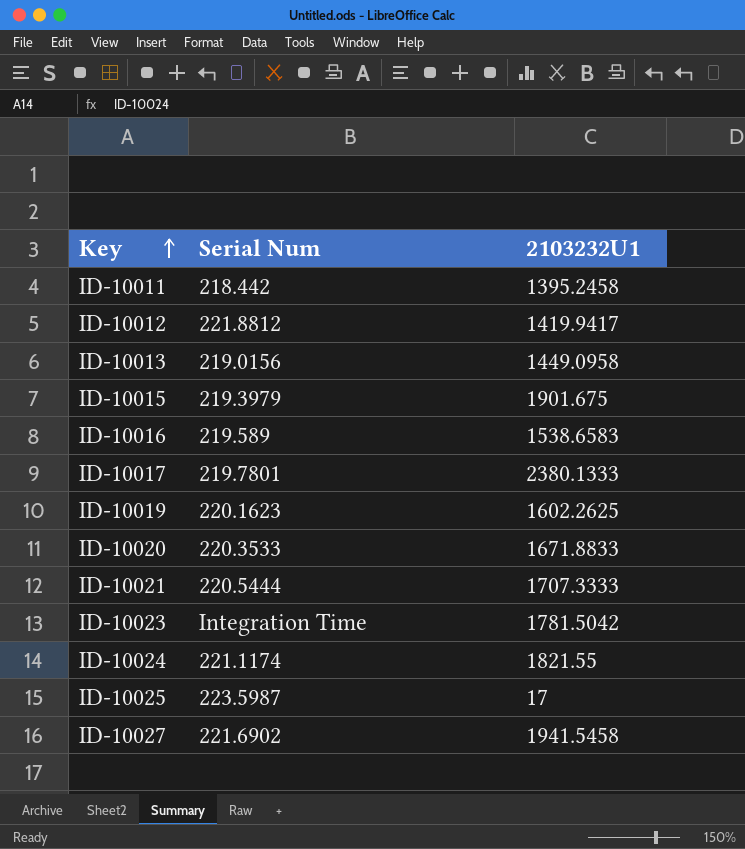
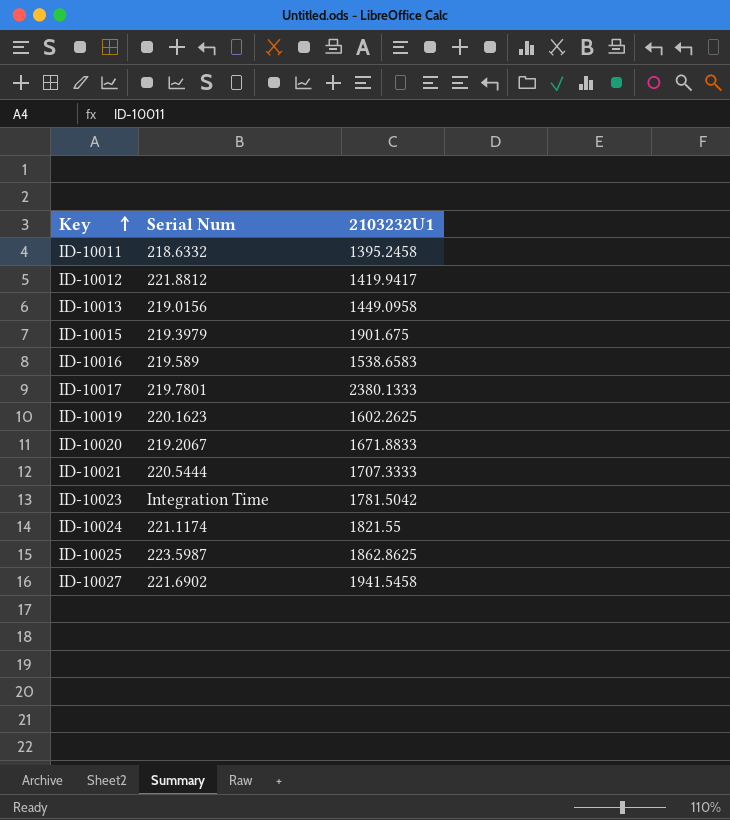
ID-10011 | Serial Num: 218.442 -> 218.6332
ID-10020 | Serial Num: 220.3533 -> 219.2067
ID-10025 | 2103232U1: 17 -> 1862.8625

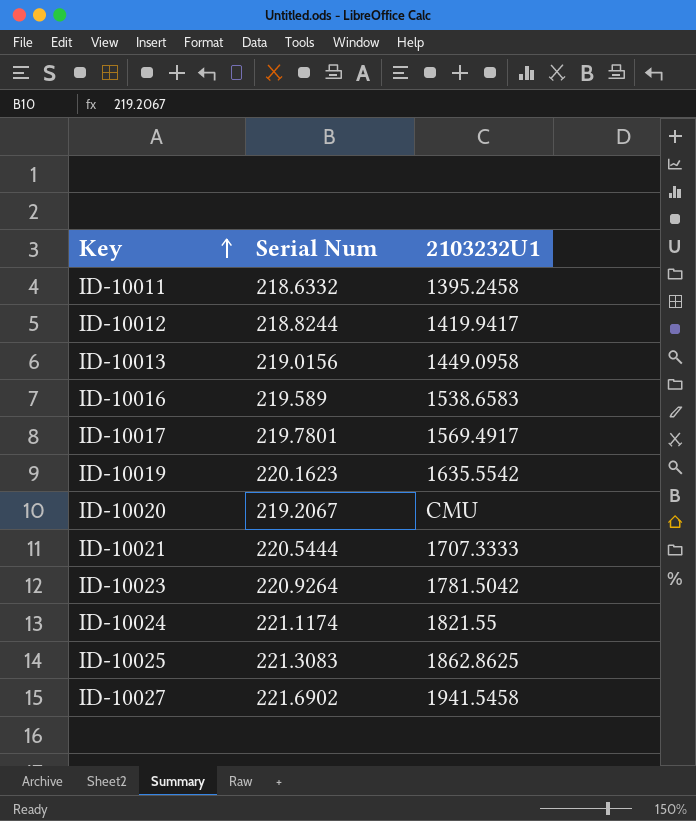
row ID-10015: 219.3979 | 1901.675 -> none
ID-10012 | Serial Num: 221.8812 -> 218.8244
ID-10017 | 2103232U1: 2380.1333 -> 1569.4917
ID-10019 | 2103232U1: 1602.2625 -> 1635.5542
ID-10020 | 2103232U1: 1671.8833 -> CMU
ID-10023 | Serial Num: Integration Time -> 220.9264
ID-10025 | Serial Num: 223.5987 -> 221.3083

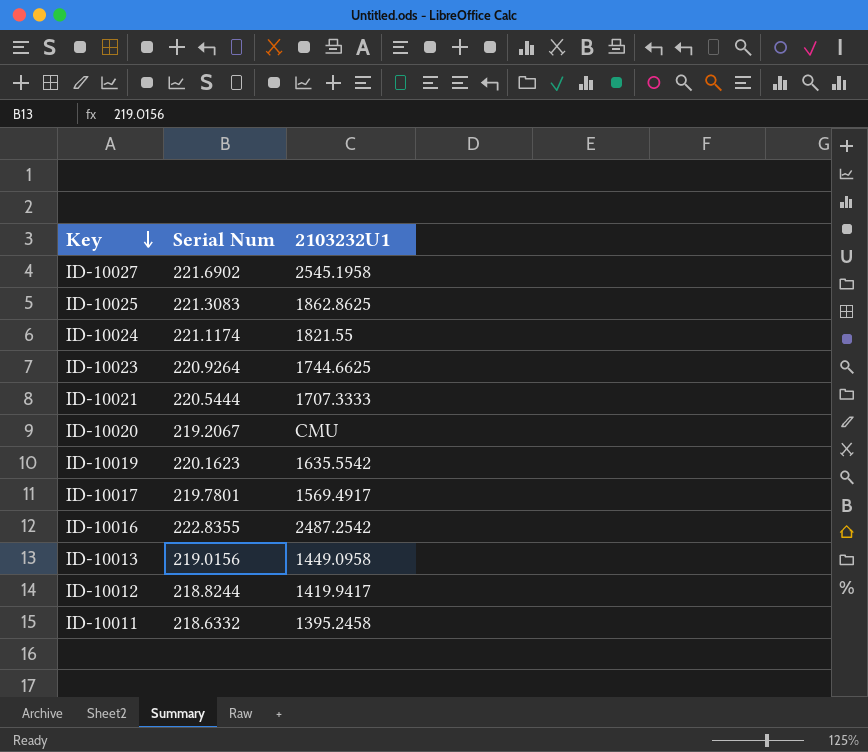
row order: Key ascending -> Key descending
ID-10027 | 2103232U1: 1941.5458 -> 2545.1958
ID-10023 | 2103232U1: 1781.5042 -> 1744.6625
ID-10016 | Serial Num: 219.589 -> 222.8355
ID-10016 | 2103232U1: 1538.6583 -> 2487.2542

